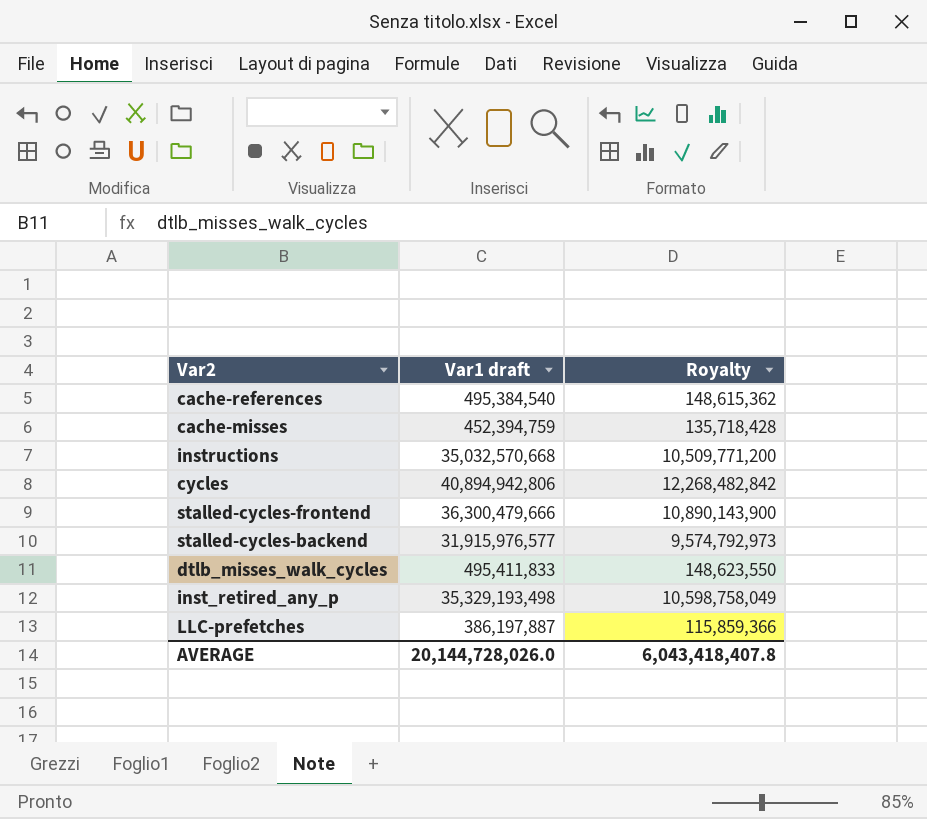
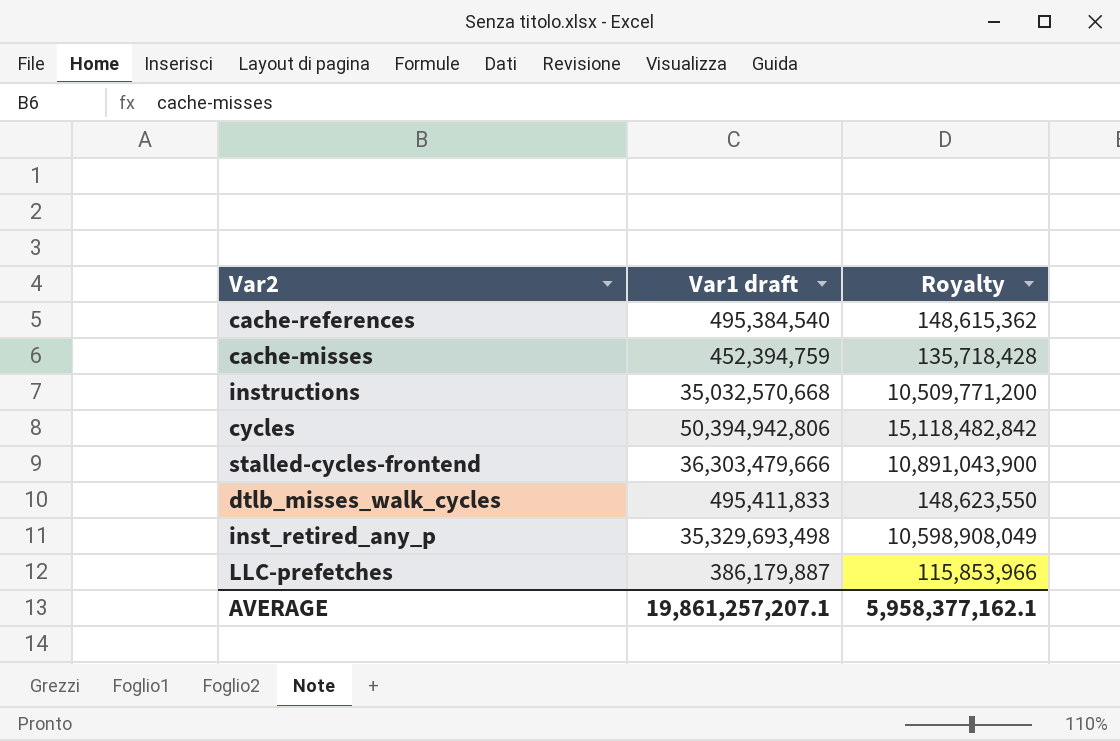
row stalled-cycles-backend: 31,915,976,577 | 9,574,792,973 -> none
cycles | Var1 draft: 40,894,942,806 -> 50,394,942,806
cycles | Royalty: 12,268,482,842 -> 15,118,482,842
stalled-cycles-frontend | Var1 draft: 36,300,479,666 -> 36,303,479,666
stalled-cycles-frontend | Royalty: 10,890,143,900 -> 10,891,043,900
inst_retired_any_p | Var1 draft: 35,329,193,498 -> 35,329,693,498
inst_retired_any_p | Royalty: 10,598,758,049 -> 10,598,908,049
LLC-prefetches | Var1 draft: 386,197,887 -> 386,179,887
LLC-prefetches | Royalty: 115,859,366 -> 115,853,966
AVERAGE | Var1 draft: 20,144,728,026.0 -> 19,861,257,207.1
AVERAGE | Royalty: 6,043,418,407.8 -> 5,958,377,162.1

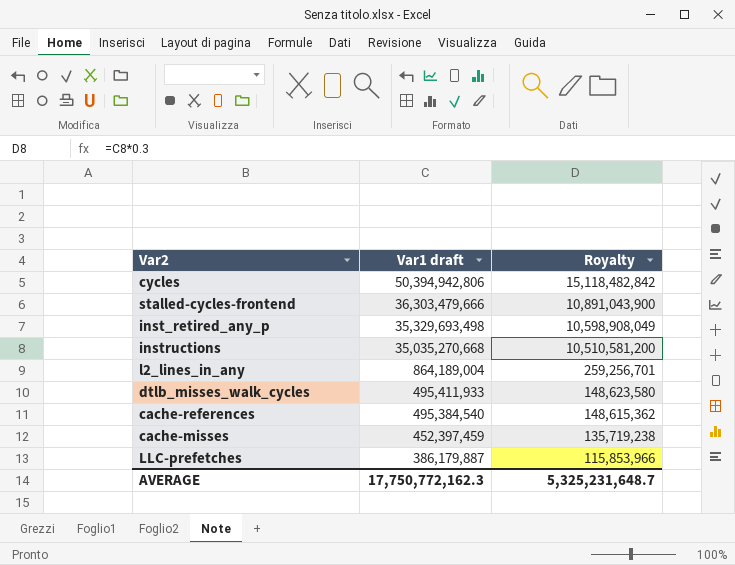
row order: none -> Var1 draft descending
instructions | Var1 draft: 35,032,570,668 -> 35,035,270,668
instructions | Royalty: 10,509,771,200 -> 10,510,581,200
row l2_lines_in_any: none -> 864,189,004 | 259,256,701
dtlb_misses_walk_cycles | Var1 draft: 495,411,833 -> 495,411,933
dtlb_misses_walk_cycles | Royalty: 148,623,550 -> 148,623,580
cache-misses | Var1 draft: 452,394,759 -> 452,397,459
cache-misses | Royalty: 135,718,428 -> 135,719,238
AVERAGE | Var1 draft: 19,861,257,207.1 -> 17,750,772,162.3
AVERAGE | Royalty: 5,958,377,162.1 -> 5,325,231,648.7

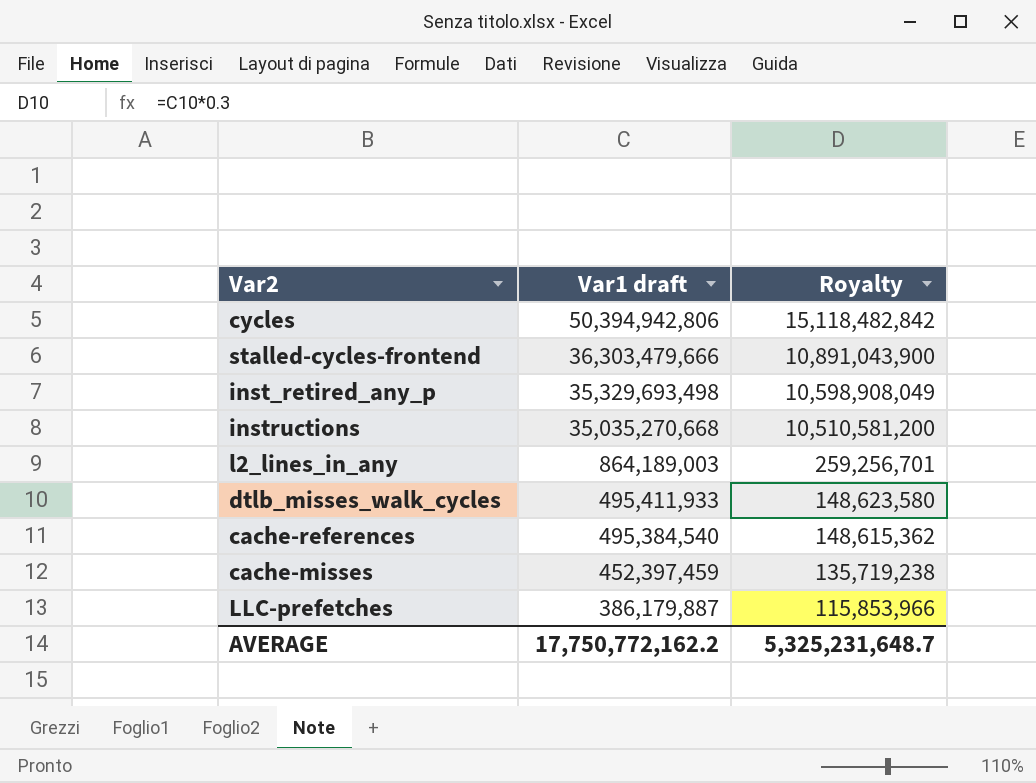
l2_lines_in_any | Var1 draft: 864,189,004 -> 864,189,003
AVERAGE | Var1 draft: 17,750,772,162.3 -> 17,750,772,162.2

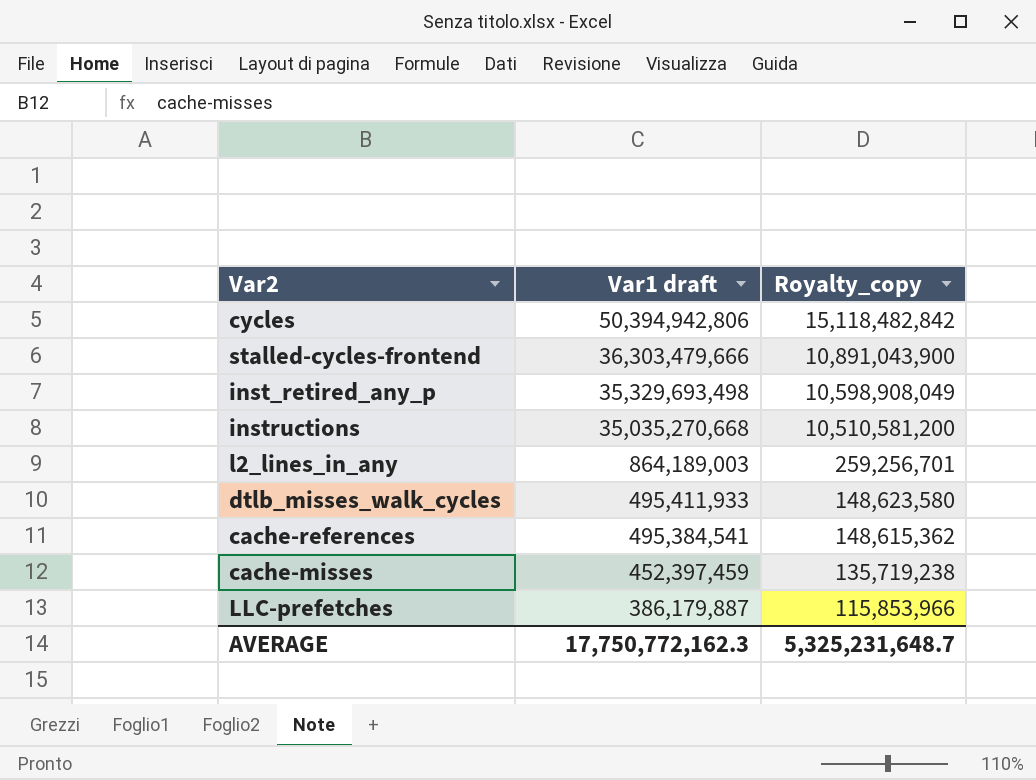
column name: Royalty -> Royalty_copy
cache-references | Var1 draft: 495,384,540 -> 495,384,541
AVERAGE | Var1 draft: 17,750,772,162.2 -> 17,750,772,162.3

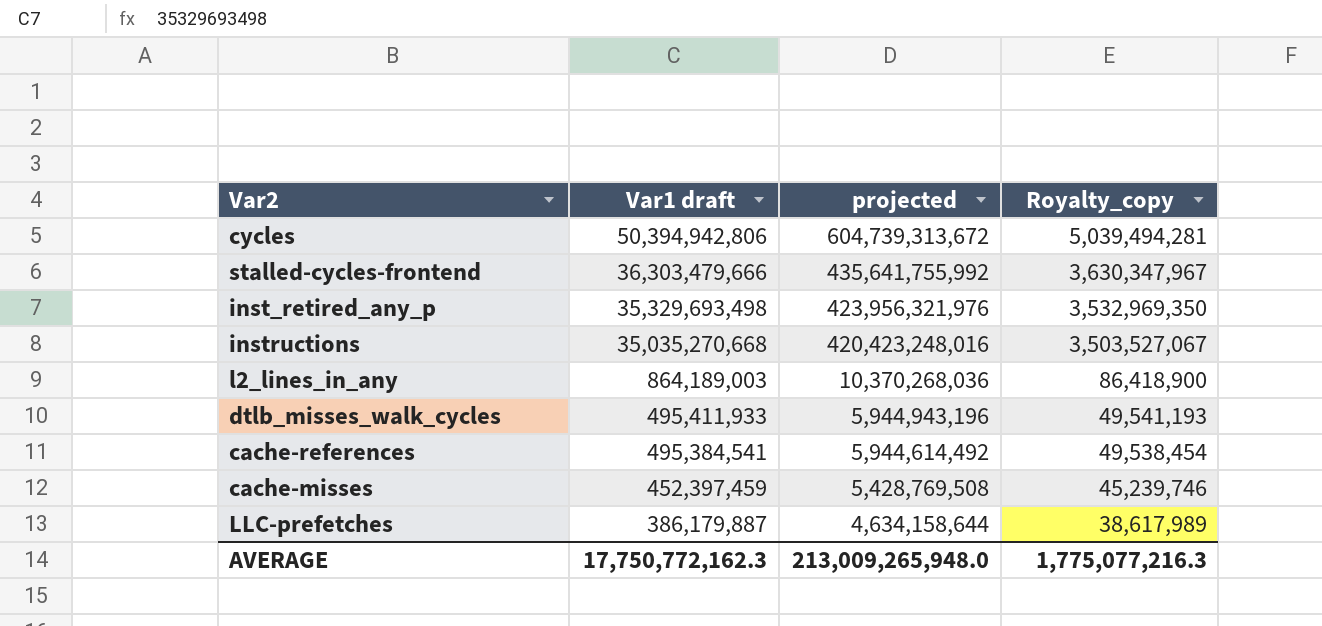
column projected | formula: none -> [Var1 draft] * 12
column Royalty_copy | formula: [Var1 draft] * 0.3 -> [Var1 draft] * 0.1
AVERAGE | Royalty_copy: 5,325,231,648.7 -> 1,775,077,216.3

